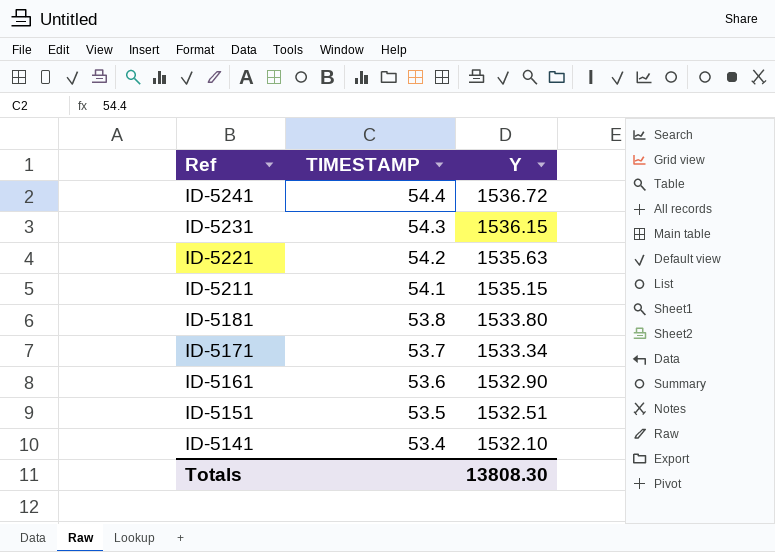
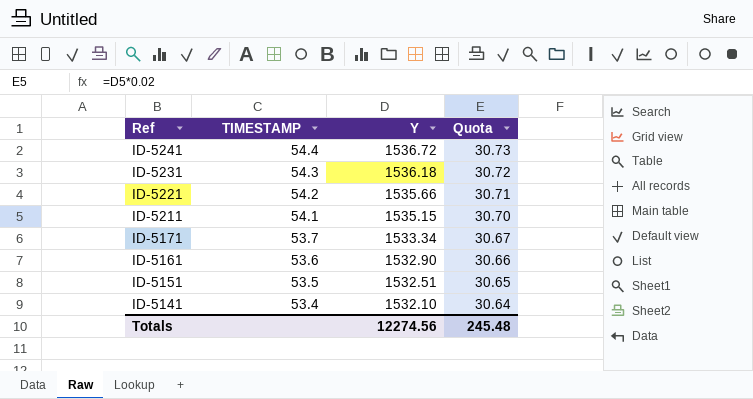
column Quota | formula: none -> [Y] * 0.02
row ID-5181: 53.8 | 1533.80 -> none
ID-5231 | Y: 1536.15 -> 1536.18
ID-5221 | Y: 1535.63 -> 1535.66
Totals | Y: 13808.30 -> 12274.56

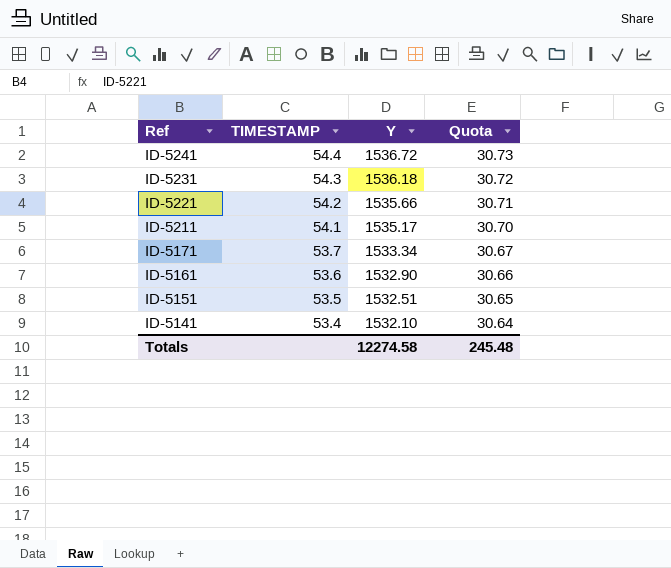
ID-5211 | Y: 1535.15 -> 1535.17
Totals | Y: 12274.56 -> 12274.58

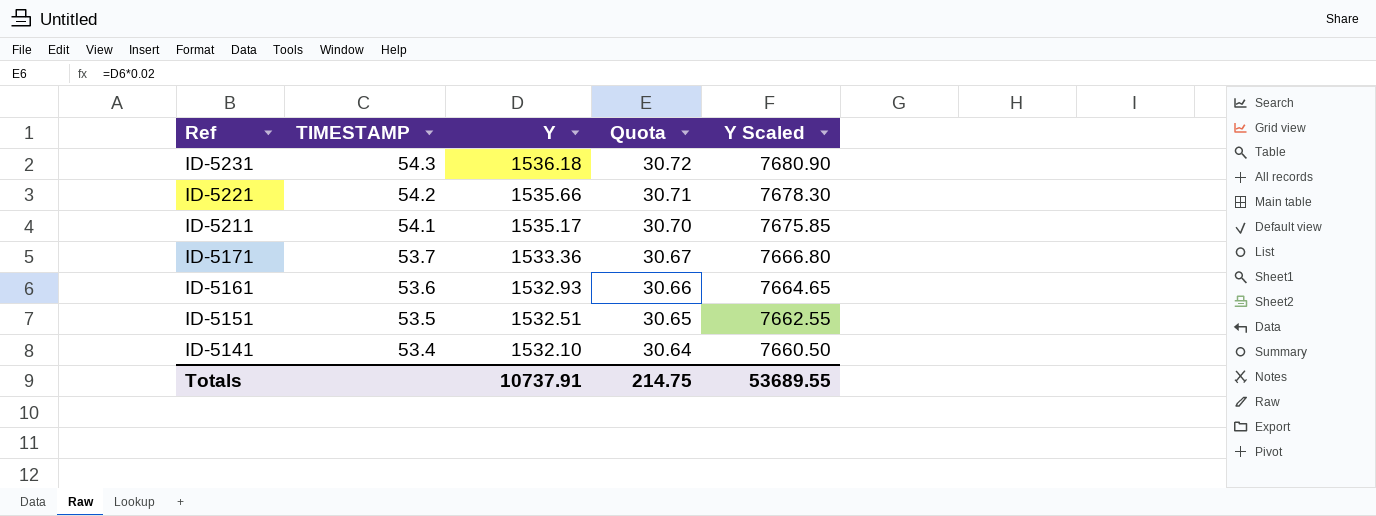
column Y Scaled | formula: none -> [Y] * 5
row ID-5241: 54.4 | 1536.72 | 30.73 -> none
ID-5171 | Y: 1533.34 -> 1533.36
ID-5161 | Y: 1532.90 -> 1532.93
Totals | Y: 12274.58 -> 10737.91
Totals | Quota: 245.48 -> 214.75

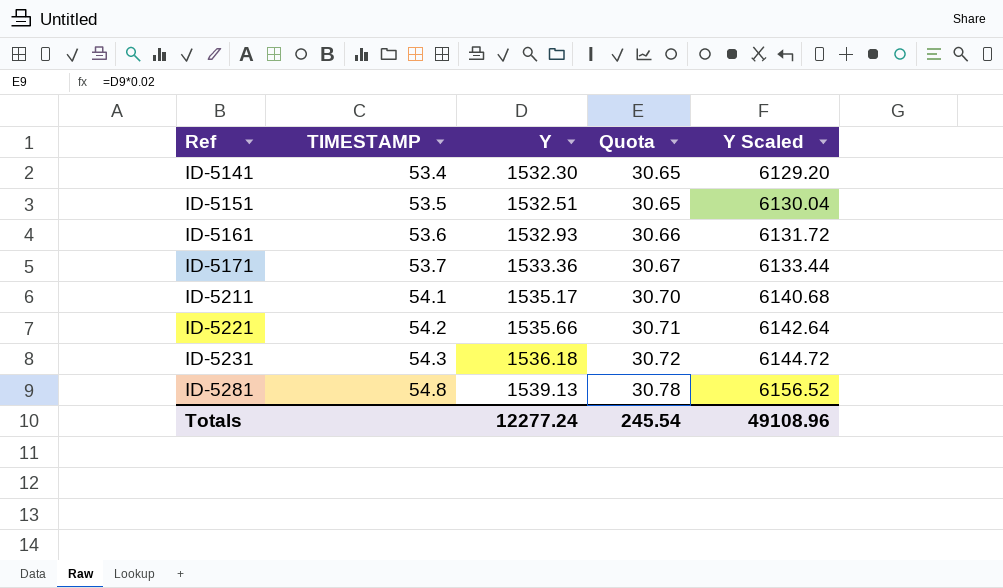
row order: Ref descending -> Ref ascending
column Y Scaled | formula: [Y] * 5 -> [Y] * 4
ID-5141 | Y: 1532.10 -> 1532.30
ID-5141 | Quota: 30.64 -> 30.65
row ID-5281: none -> 54.8 | 1539.13 | 30.78 | 6156.52
Totals | Y: 10737.91 -> 12277.24
Totals | Quota: 214.75 -> 245.54
Totals | Y Scaled: 53689.55 -> 49108.96

